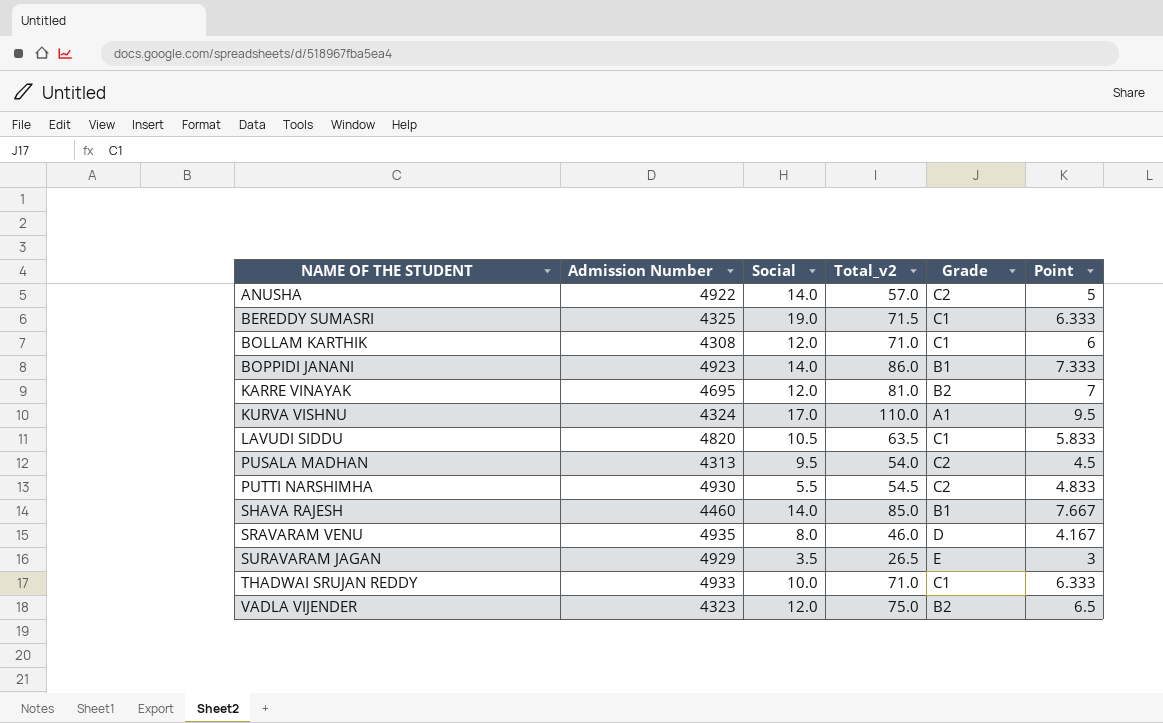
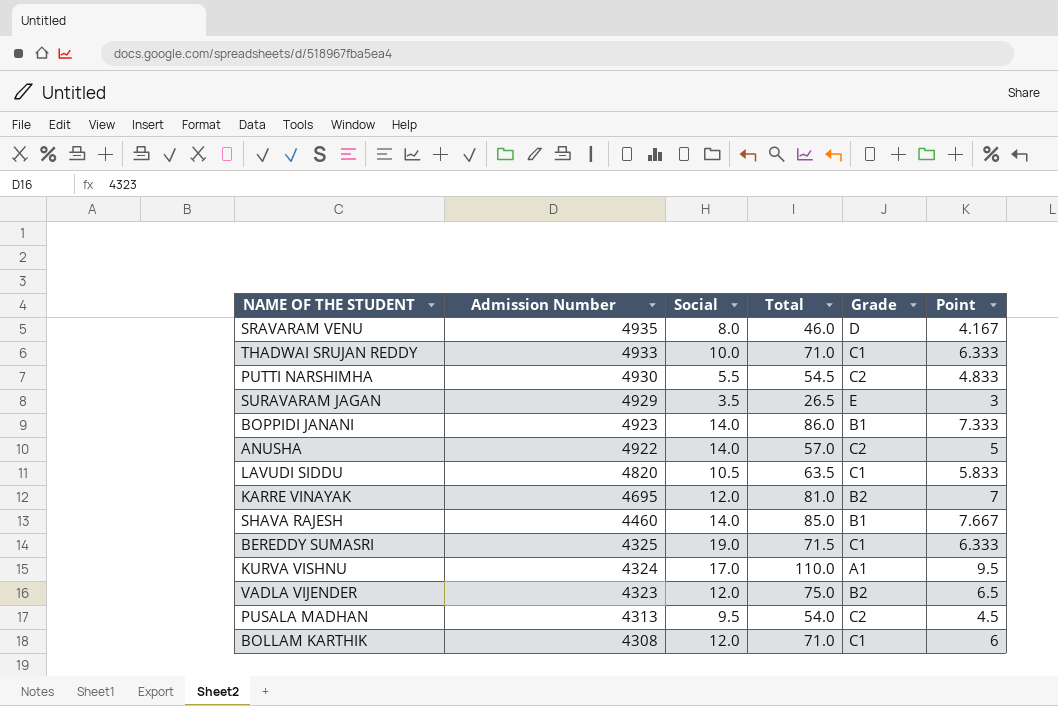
row order: NAME OF THE STUDENT ascending -> Admission Number descending
column name: Total_v2 -> Total

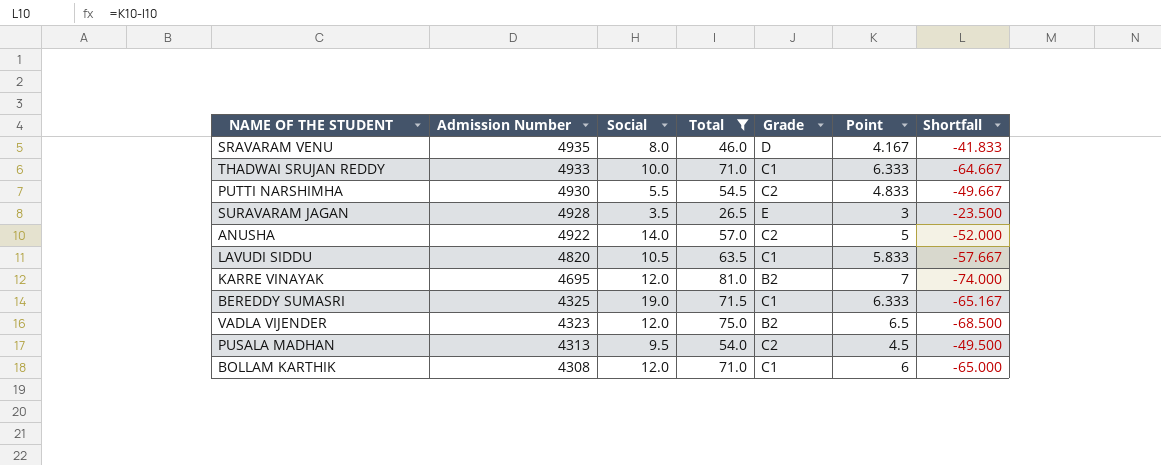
filter: none -> Total <= 81.0
column Shortfall | formula: none -> [Point] - [Total]
SURAVARAM JAGAN | Admission Number: 4929 -> 4928

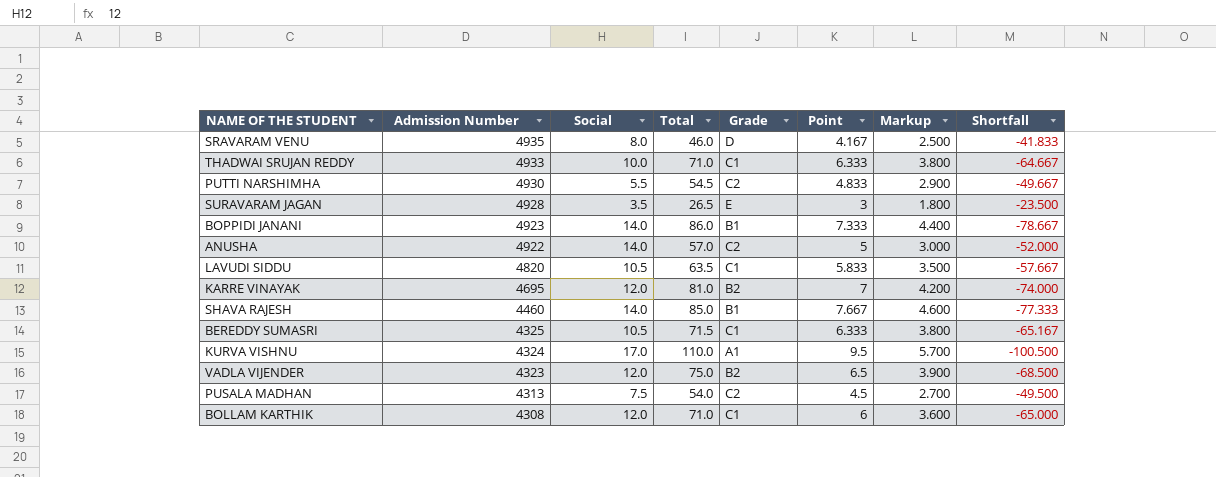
filter: Total <= 81.0 -> none
column Markup | formula: none -> [Point] * 0.6
BEREDDY SUMASRI | Social: 19.0 -> 10.5
PUSALA MADHAN | Social: 9.5 -> 7.5

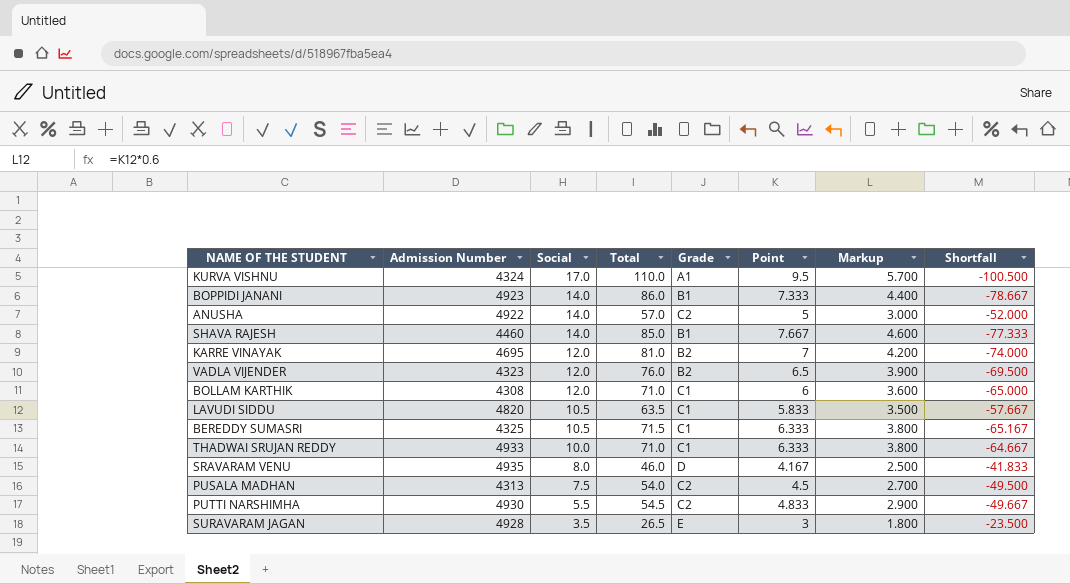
row order: Admission Number descending -> Social descending
VADLA VIJENDER | Total: 75.0 -> 76.0
VADLA VIJENDER | Shortfall: -68.500 -> -69.500

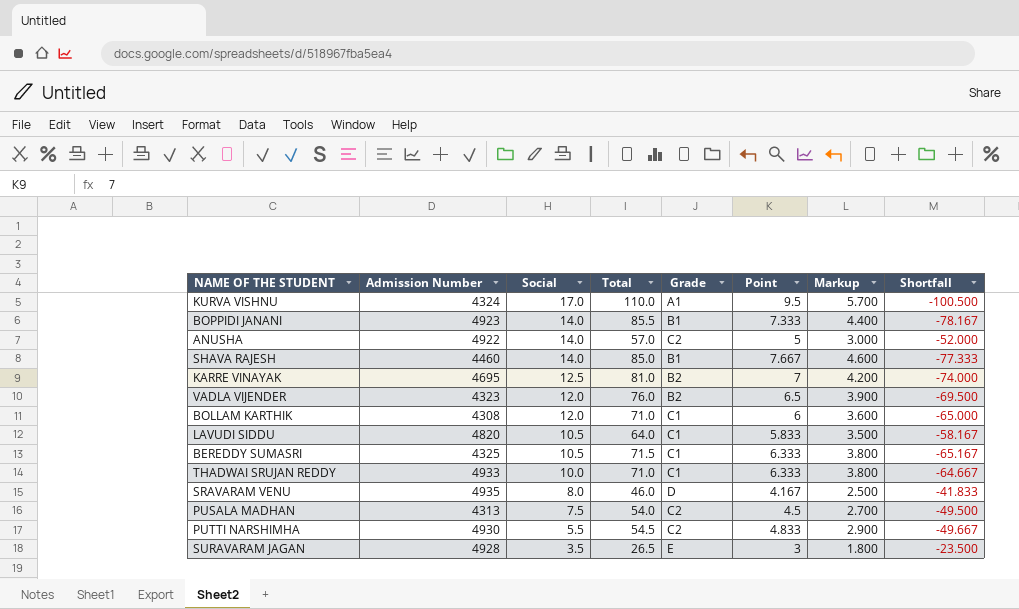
BOPPIDI JANANI | Total: 86.0 -> 85.5
BOPPIDI JANANI | Shortfall: -78.667 -> -78.167
KARRE VINAYAK | Social: 12.0 -> 12.5
LAVUDI SIDDU | Total: 63.5 -> 64.0
LAVUDI SIDDU | Shortfall: -57.667 -> -58.167

